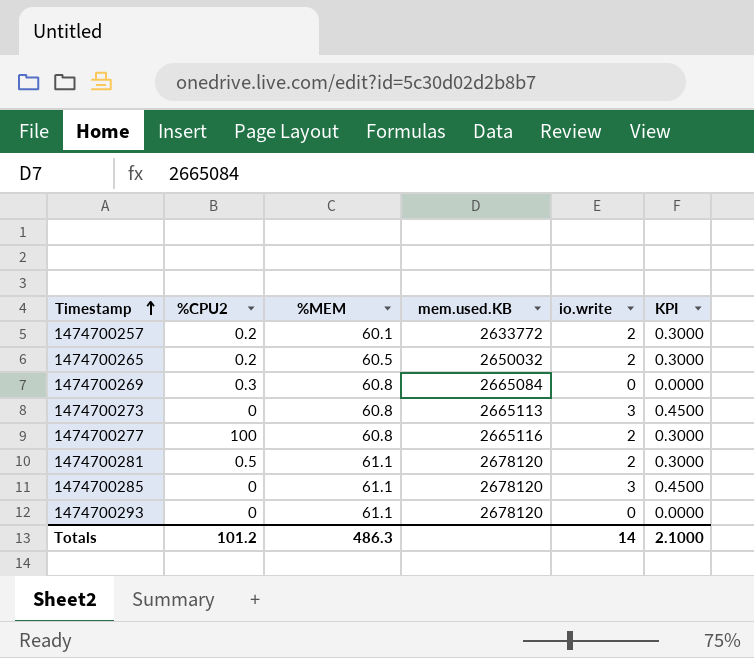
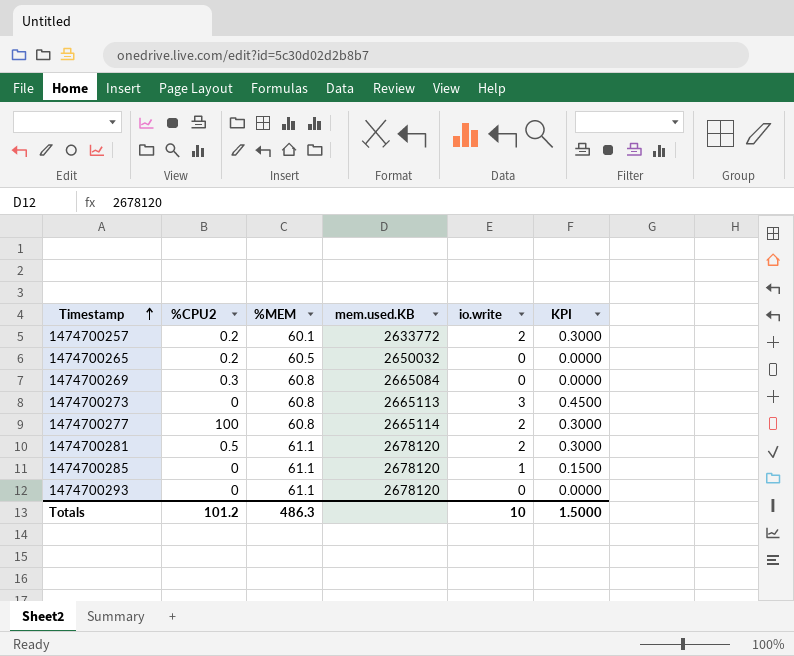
1474700265 | io.write: 2 -> 0
1474700265 | KPI: 0.3000 -> 0.0000
1474700277 | mem.used.KB: 2665116 -> 2665114
1474700285 | io.write: 3 -> 1
1474700285 | KPI: 0.4500 -> 0.1500
Totals | io.write: 14 -> 10
Totals | KPI: 2.1000 -> 1.5000

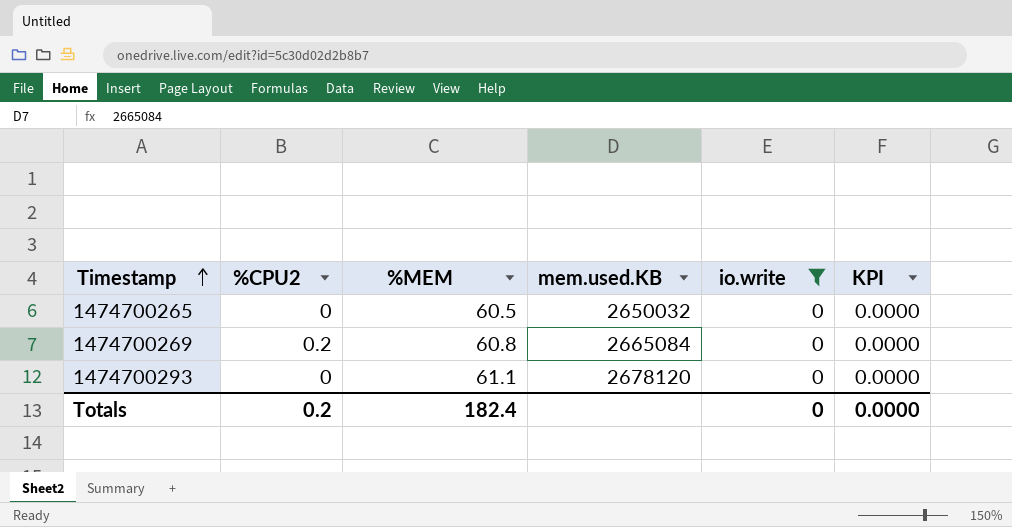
filter: none -> io.write = 0
1474700265 | %CPU2: 0.2 -> 0
1474700269 | %CPU2: 0.3 -> 0.2
Totals | %CPU2: 101.2 -> 0.2
Totals | %MEM: 486.3 -> 182.4
Totals | io.write: 10 -> 0
Totals | KPI: 1.5000 -> 0.0000

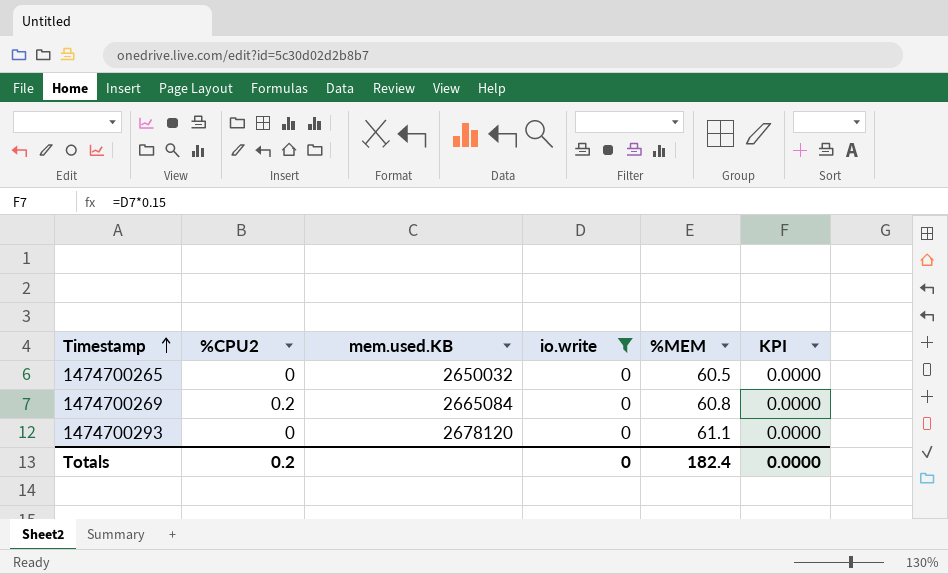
column %MEM | position: 3 -> 5

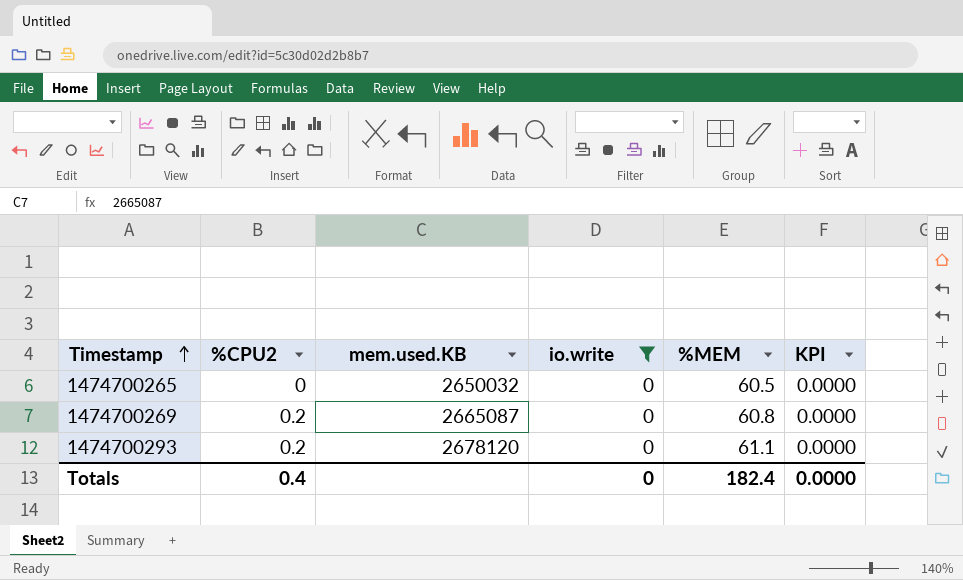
1474700269 | mem.used.KB: 2665084 -> 2665087
1474700293 | %CPU2: 0 -> 0.2
Totals | %CPU2: 0.2 -> 0.4

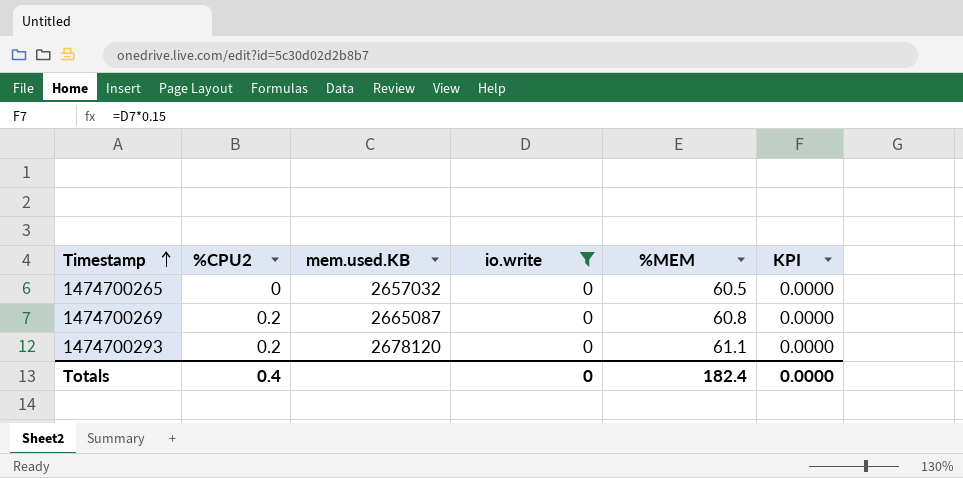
1474700265 | mem.used.KB: 2650032 -> 2657032

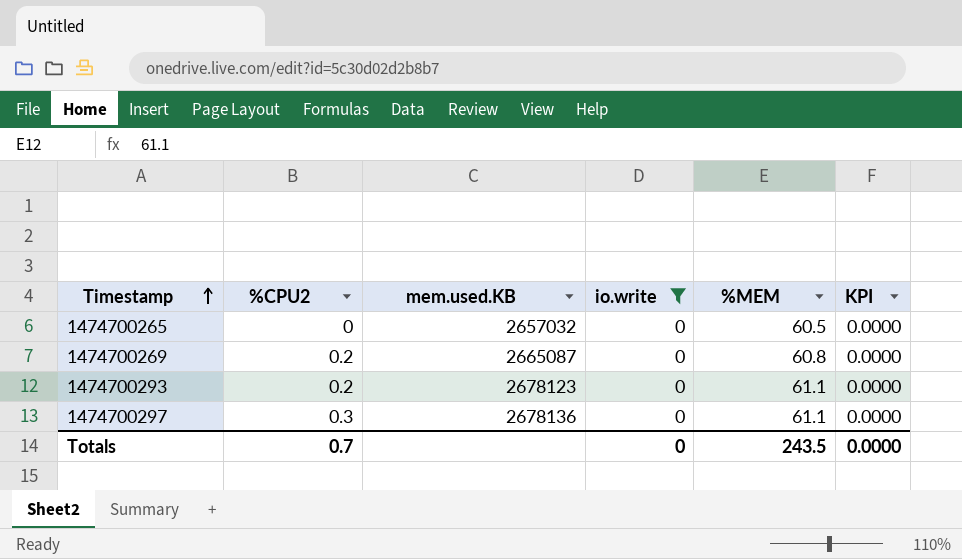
1474700293 | mem.used.KB: 2678120 -> 2678123
row 1474700297: none -> 0.3 | 2678136 | 0 | 61.1 | 0.0000
Totals | %CPU2: 0.4 -> 0.7
Totals | %MEM: 182.4 -> 243.5

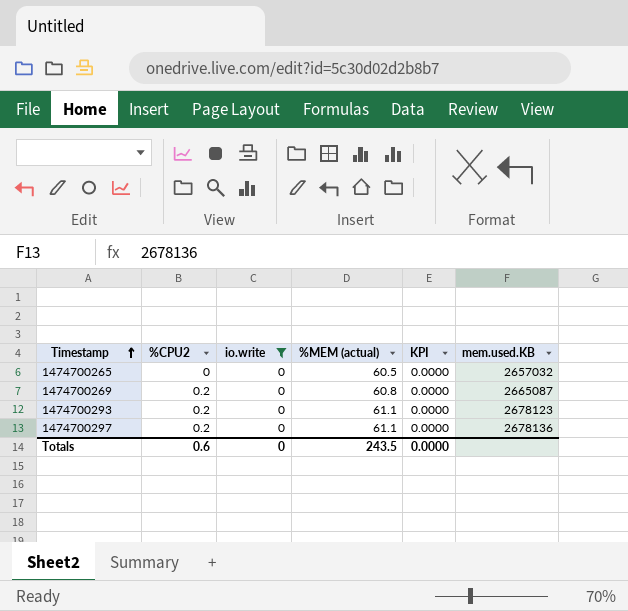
column name: %MEM -> %MEM (actual)
column mem.used.KB | position: 3 -> 6
1474700297 | %CPU2: 0.3 -> 0.2
Totals | %CPU2: 0.7 -> 0.6

